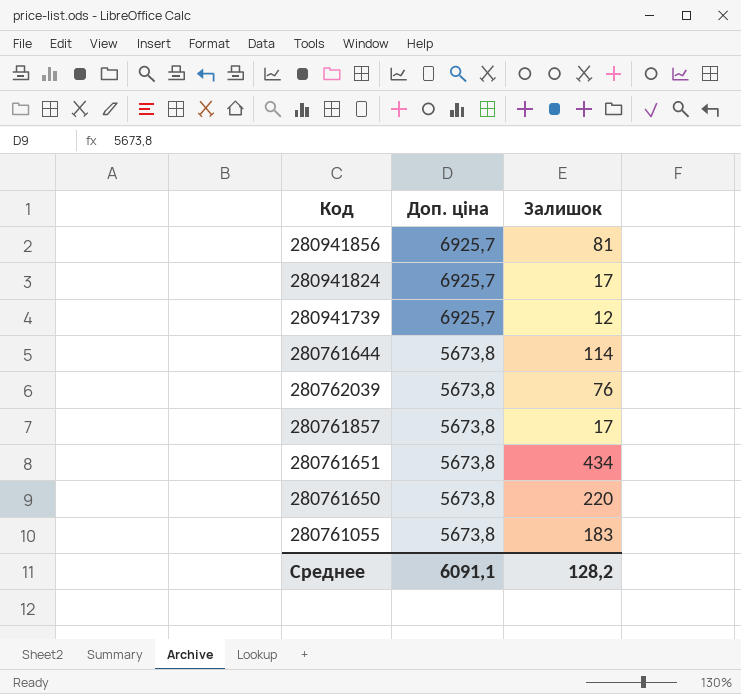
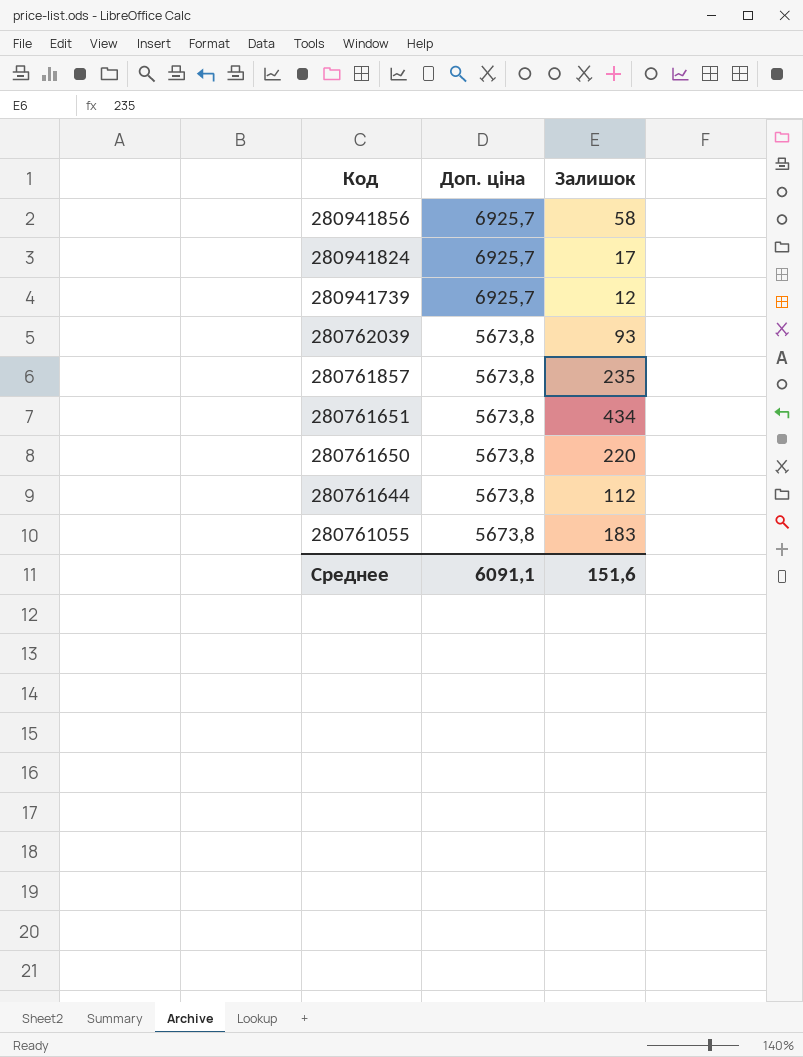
row order: Доп. ціна descending -> Код descending
280941856 | Залишок: 81 -> 58
280762039 | Залишок: 76 -> 93
280761857 | Залишок: 17 -> 235
280761644 | Залишок: 114 -> 112
Среднее | Залишок: 128,2 -> 151,6

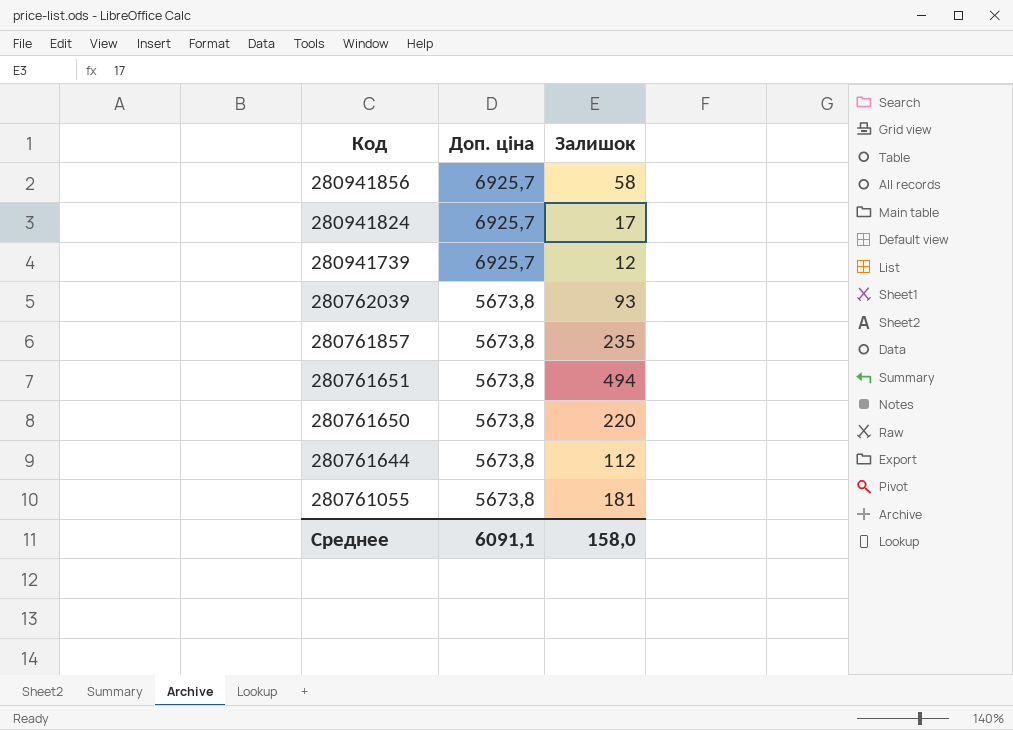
280761651 | Залишок: 434 -> 494
280761055 | Залишок: 183 -> 181
Среднее | Залишок: 151,6 -> 158,0

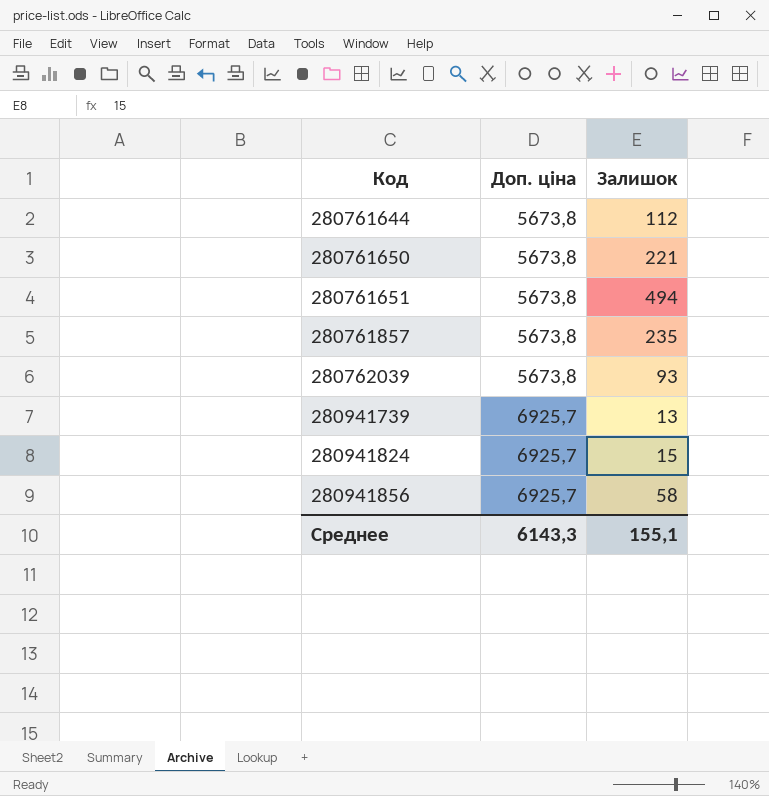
row order: Код descending -> Код ascending
row 280761055: 5673,8 | 181 -> none
280761650 | Залишок: 220 -> 221
280941739 | Залишок: 12 -> 13
280941824 | Залишок: 17 -> 15
Среднее | Доп. ціна: 6091,1 -> 6143,3
Среднее | Залишок: 158,0 -> 155,1

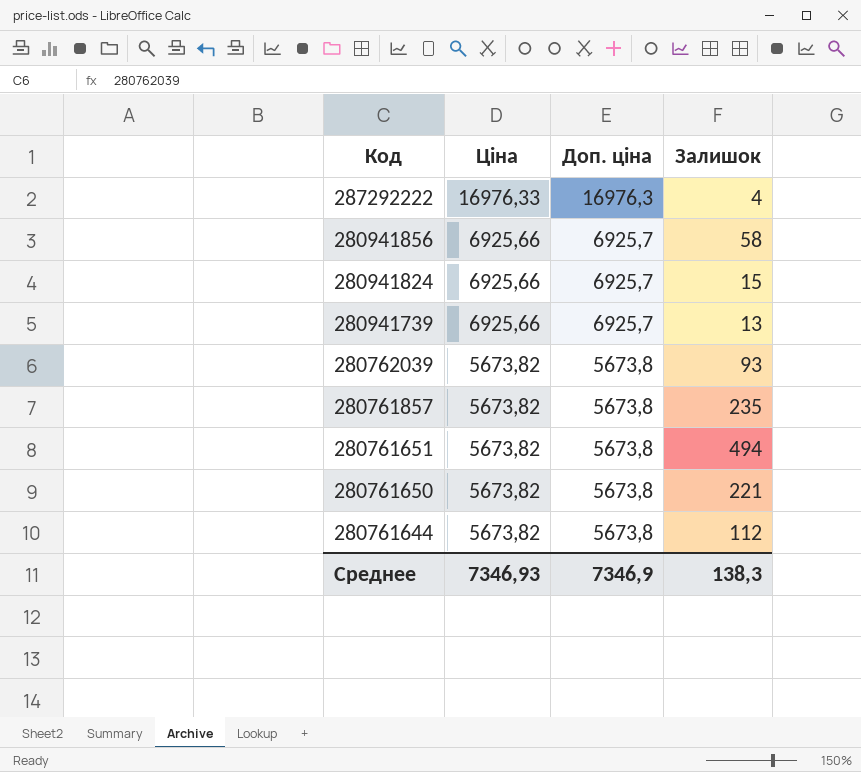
row order: Код ascending -> Код descending
column Ціна | position: none -> 2
row 287292222: none -> 16976,33 | 16976,3 | 4
Среднее | Доп. ціна: 6143,3 -> 7346,9
Среднее | Залишок: 155,1 -> 138,3

